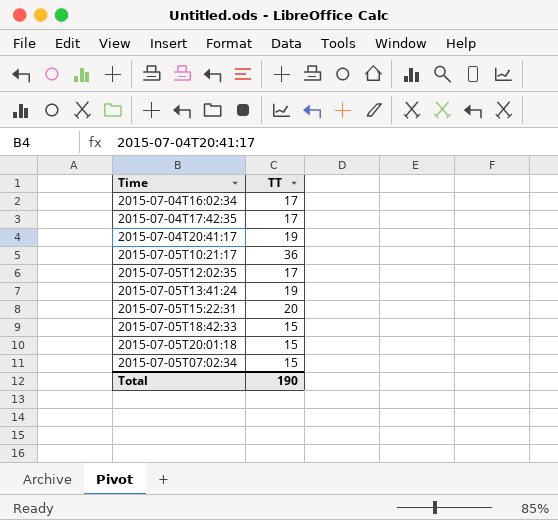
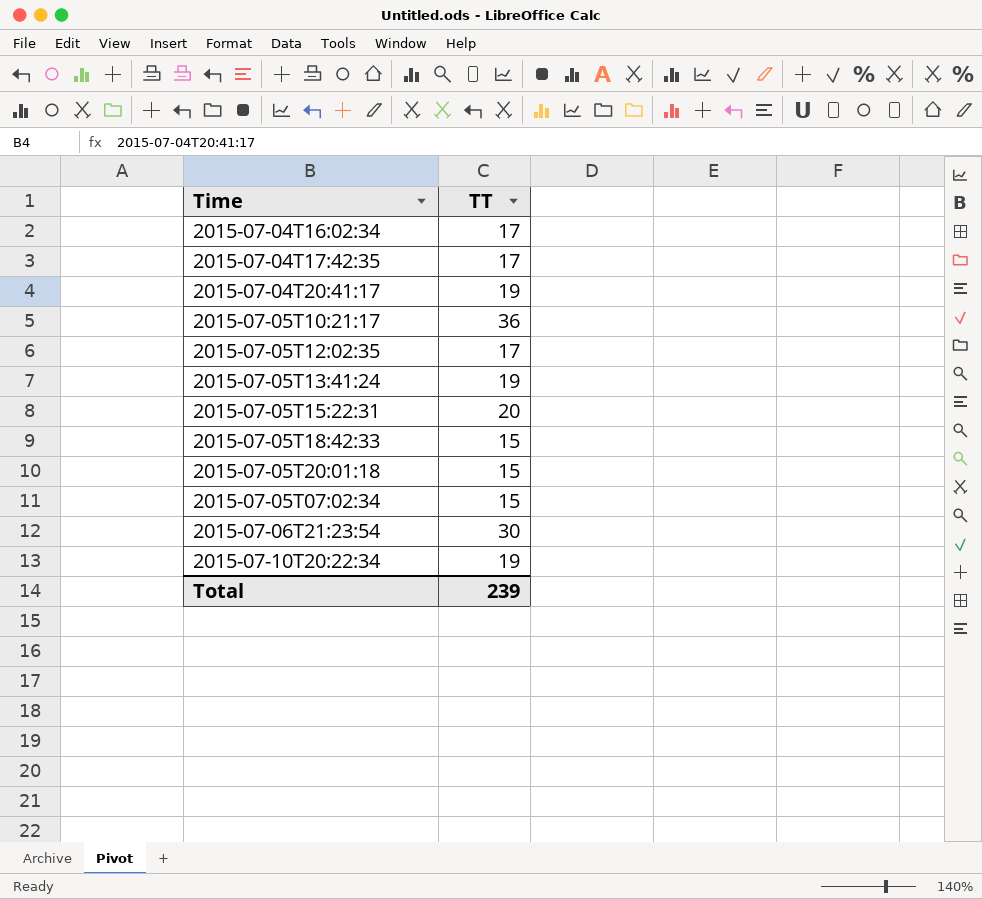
row 2015-07-06T21:23:54: none -> 30
row 2015-07-10T20:22:34: none -> 19
Total | TT: 190 -> 239

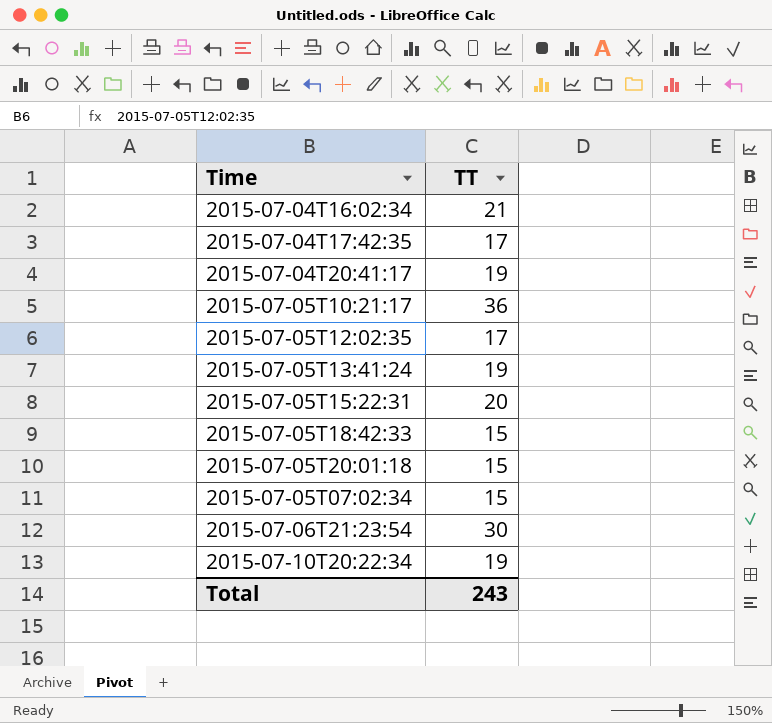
2015-07-04T16:02:34 | TT: 17 -> 21
Total | TT: 239 -> 243

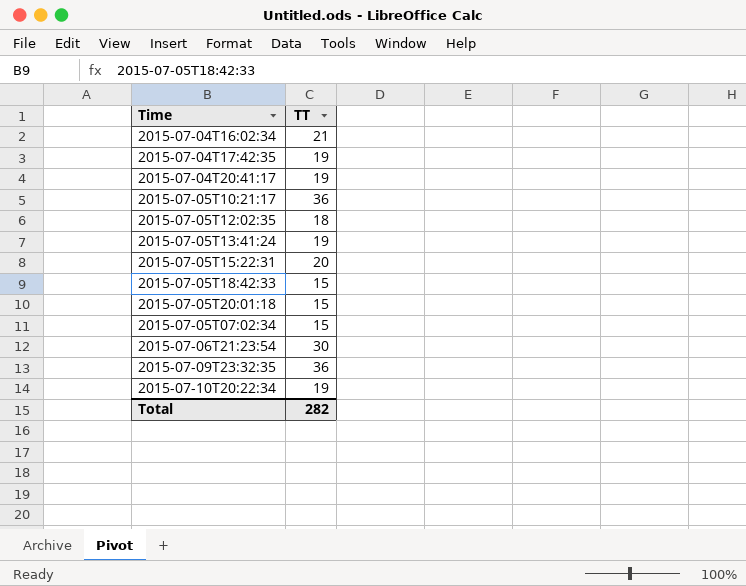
2015-07-04T17:42:35 | TT: 17 -> 19
2015-07-05T12:02:35 | TT: 17 -> 18
row 2015-07-09T23:32:35: none -> 36
Total | TT: 243 -> 282

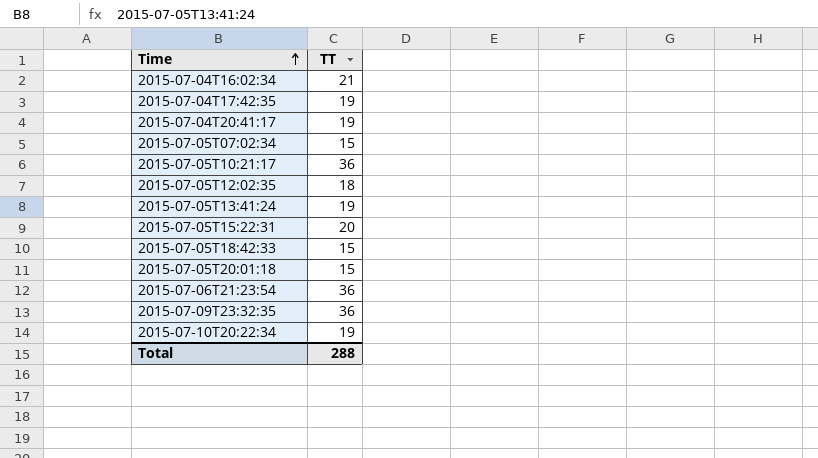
row order: none -> Time ascending
2015-07-06T21:23:54 | TT: 30 -> 36
Total | TT: 282 -> 288

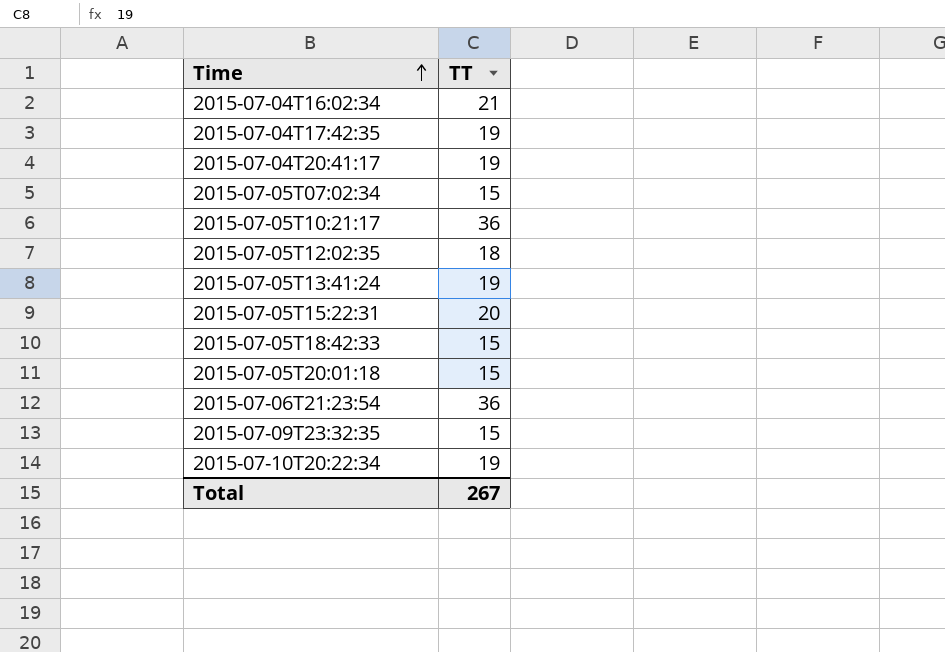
2015-07-09T23:32:35 | TT: 36 -> 15
Total | TT: 288 -> 267

